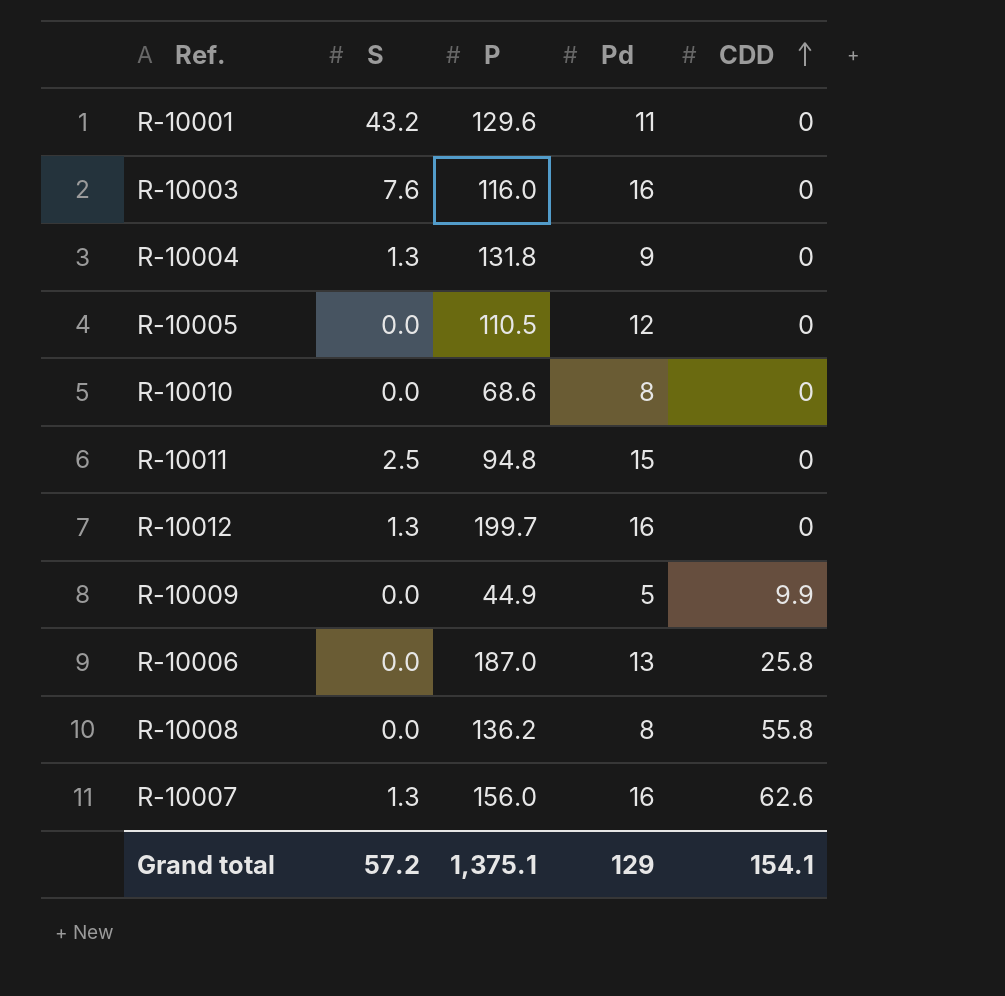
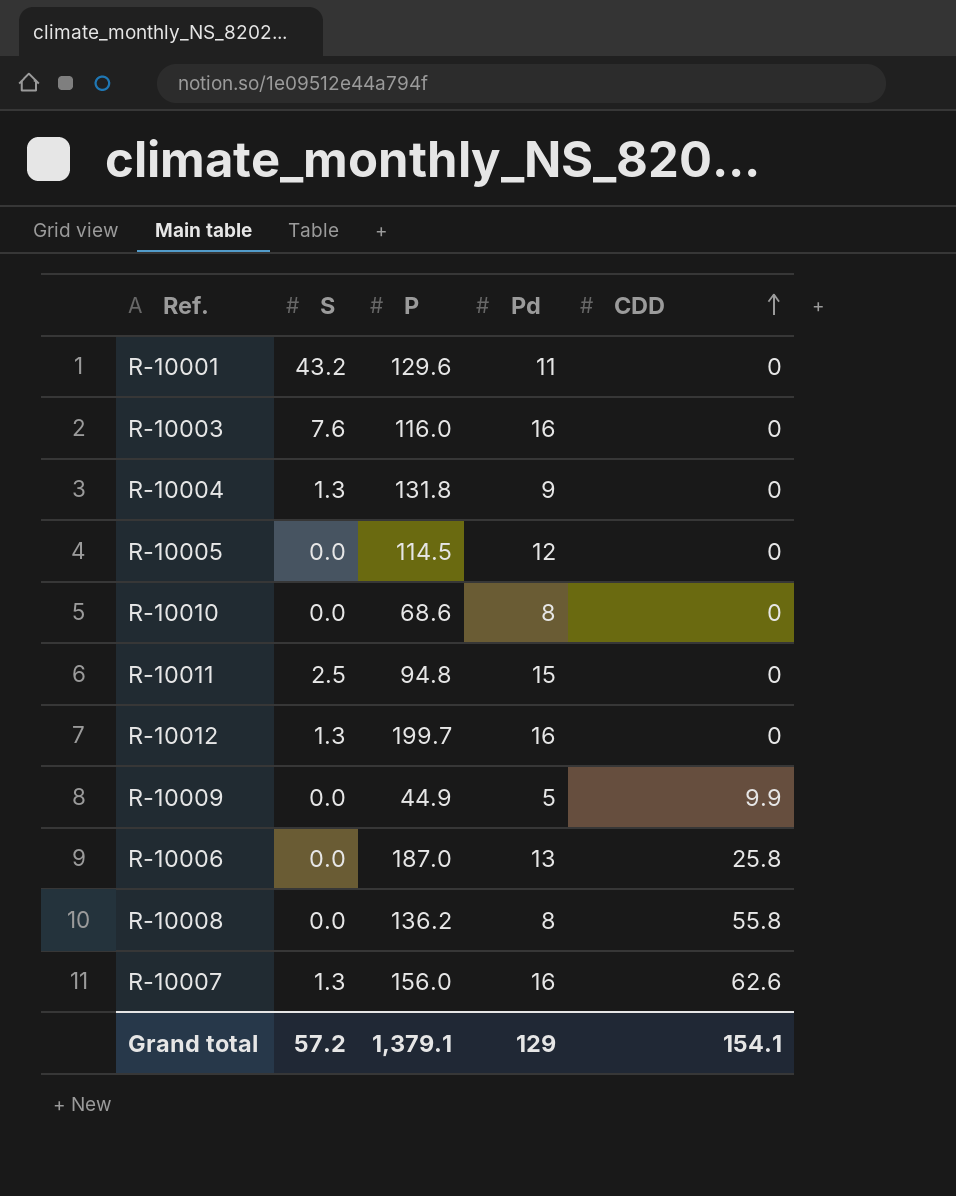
R-10005 | P: 110.5 -> 114.5
Grand total | P: 1,375.1 -> 1,379.1

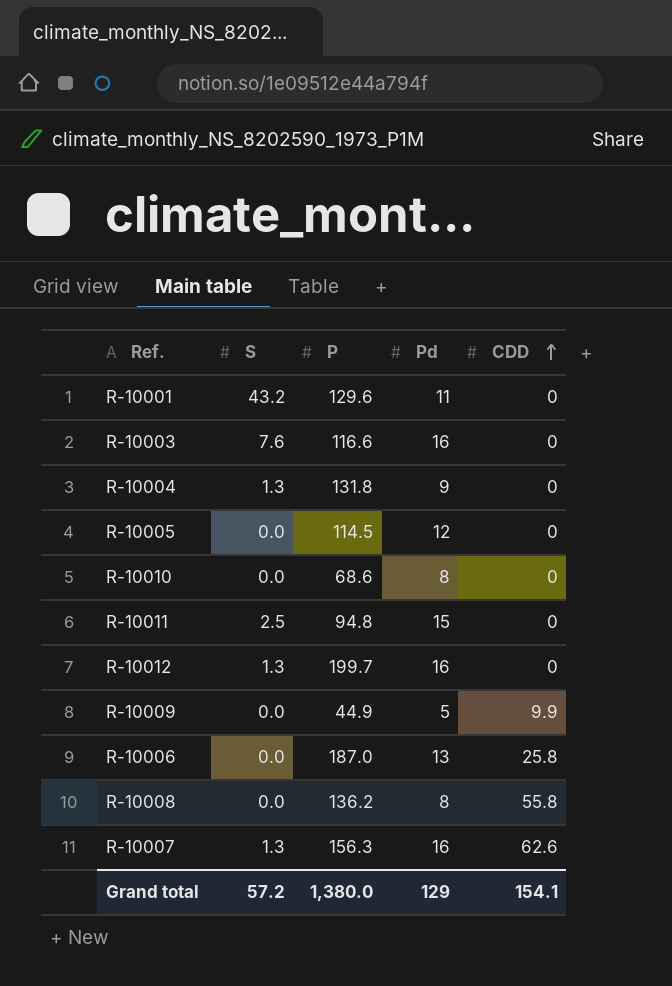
R-10003 | P: 116.0 -> 116.6
R-10007 | P: 156.0 -> 156.3
Grand total | P: 1,379.1 -> 1,380.0

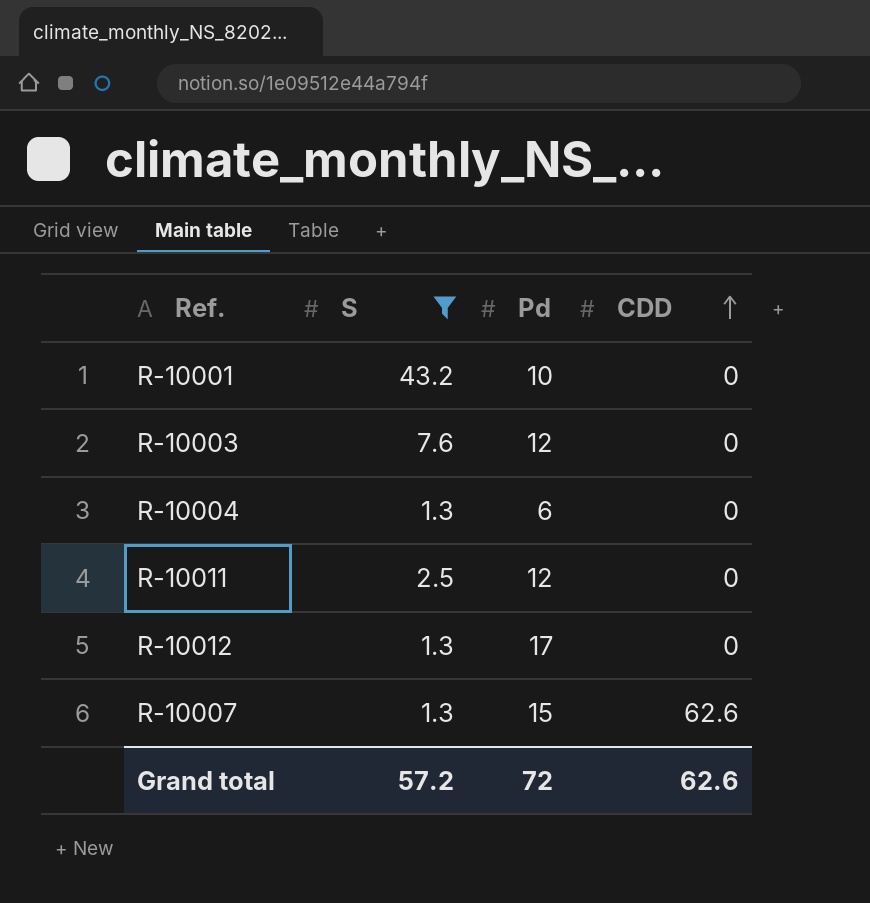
filter: none -> S != 0.0
column P | position: 3 -> none
R-10001 | Pd: 11 -> 10
R-10003 | Pd: 16 -> 12
R-10004 | Pd: 9 -> 6
R-10011 | Pd: 15 -> 12
R-10012 | Pd: 16 -> 17
R-10007 | Pd: 16 -> 15
Grand total | Pd: 129 -> 72
Grand total | CDD: 154.1 -> 62.6

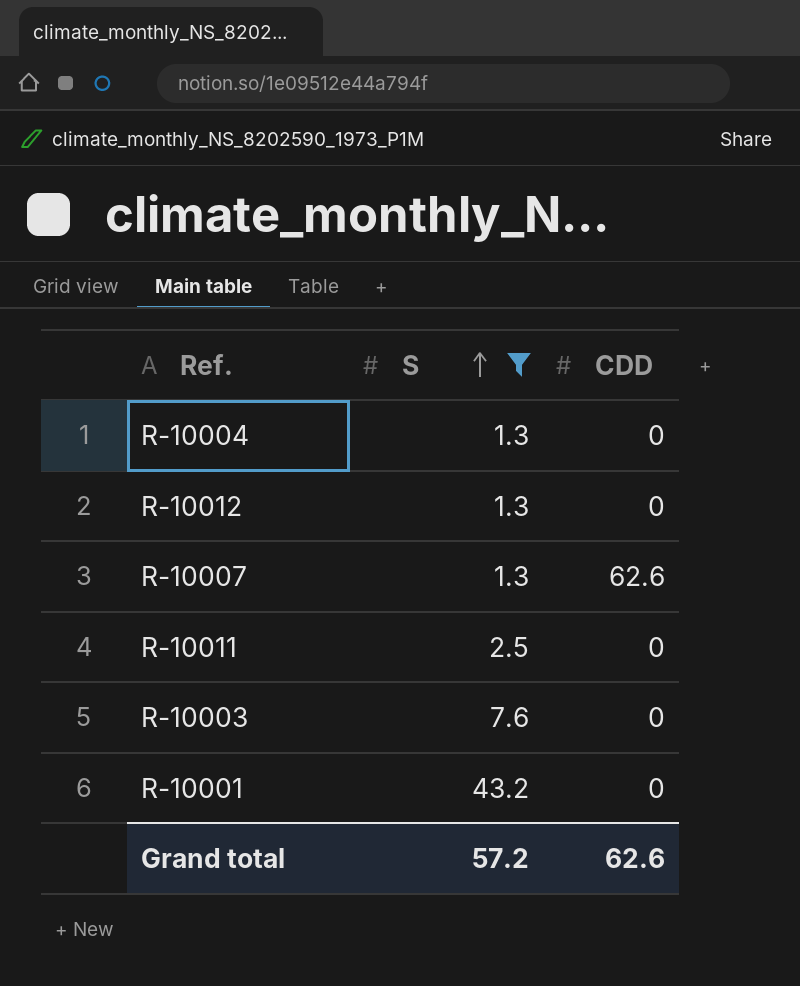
row order: CDD ascending -> S ascending
column Pd | position: 3 -> none

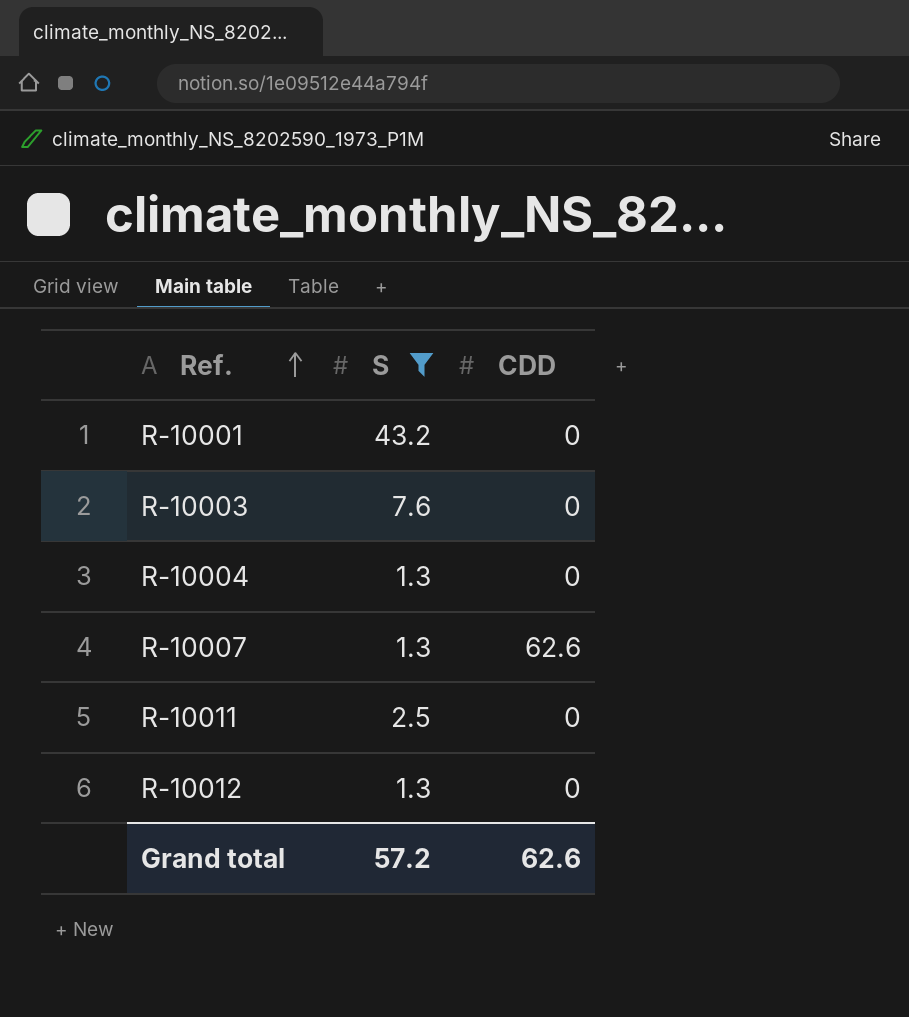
row order: S ascending -> Ref. ascending

